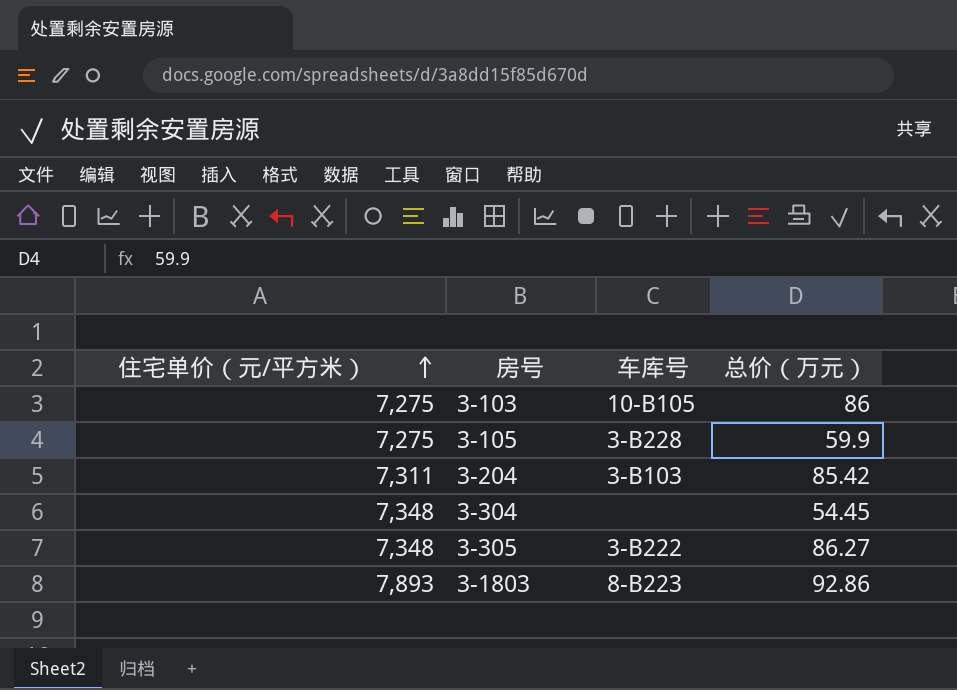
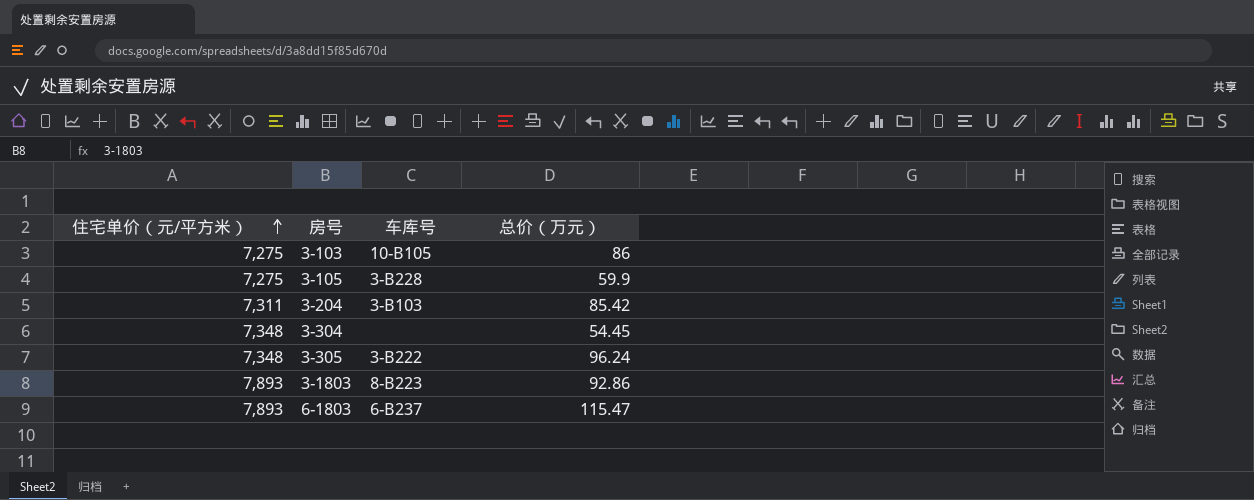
3-305 | 总价（万元）: 86.27 -> 96.24
row 6-1803: none -> 7,893 | 6-B237 | 115.47

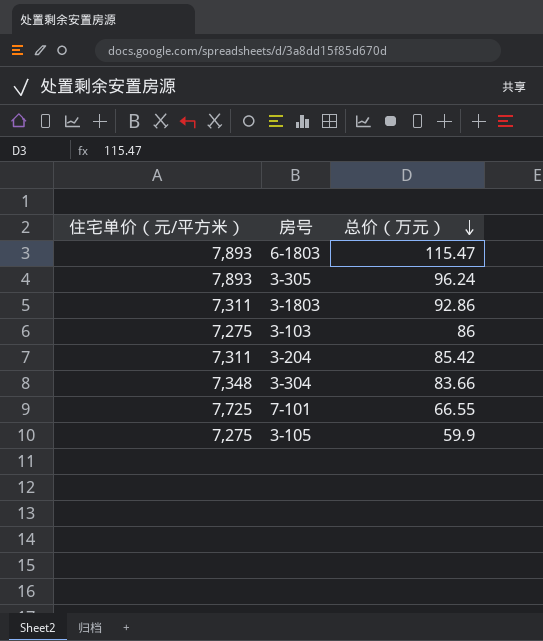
row order: 住宅单价（元/平方米） ascending -> 总价（万元） descending
column 车库号 | position: 3 -> none
3-305 | 住宅单价（元/平方米）: 7,348 -> 7,893
3-1803 | 住宅单价（元/平方米）: 7,893 -> 7,311
3-304 | 总价（万元）: 54.45 -> 83.66
row 7-101: none -> 7,725 | 66.55

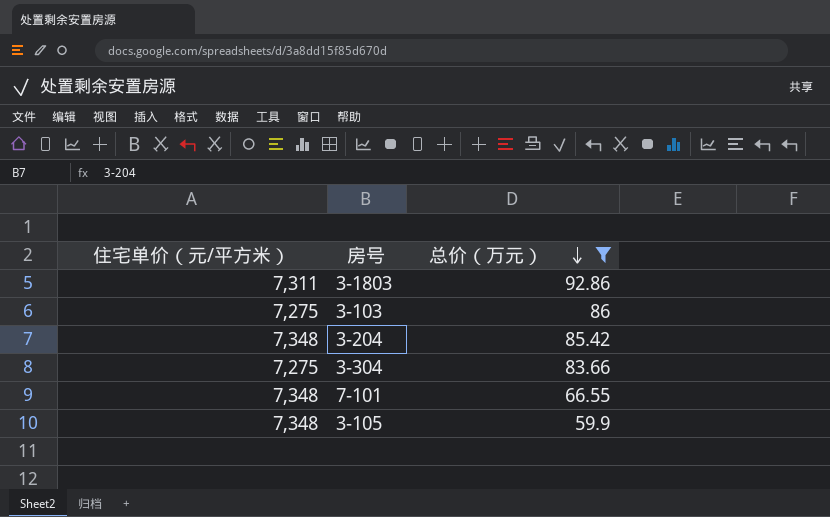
filter: none -> 总价（万元） <= 92.86
3-204 | 住宅单价（元/平方米）: 7,311 -> 7,348
3-304 | 住宅单价（元/平方米）: 7,348 -> 7,275
7-101 | 住宅单价（元/平方米）: 7,725 -> 7,348
3-105 | 住宅单价（元/平方米）: 7,275 -> 7,348

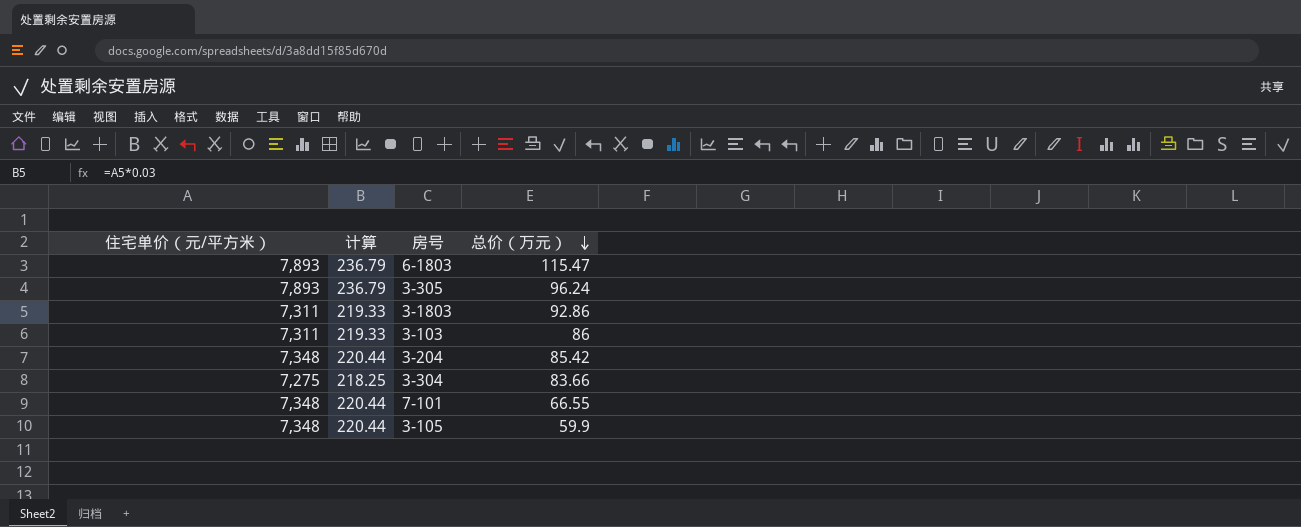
filter: 总价（万元） <= 92.86 -> none
column 计算 | formula: none -> [住宅单价（元/平方米）] * 0.03
3-103 | 住宅单价（元/平方米）: 7,275 -> 7,311

